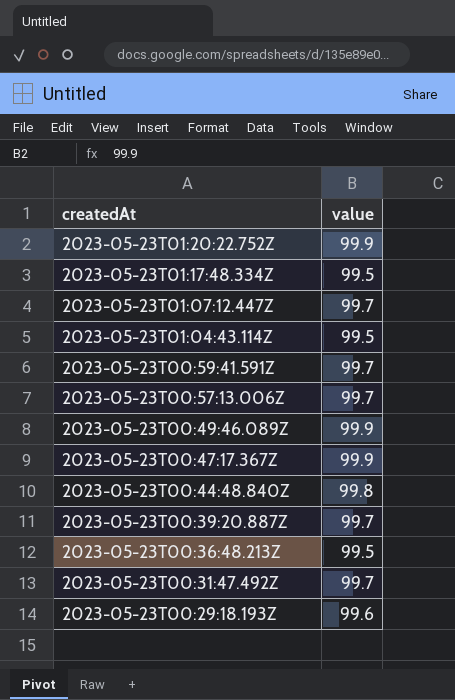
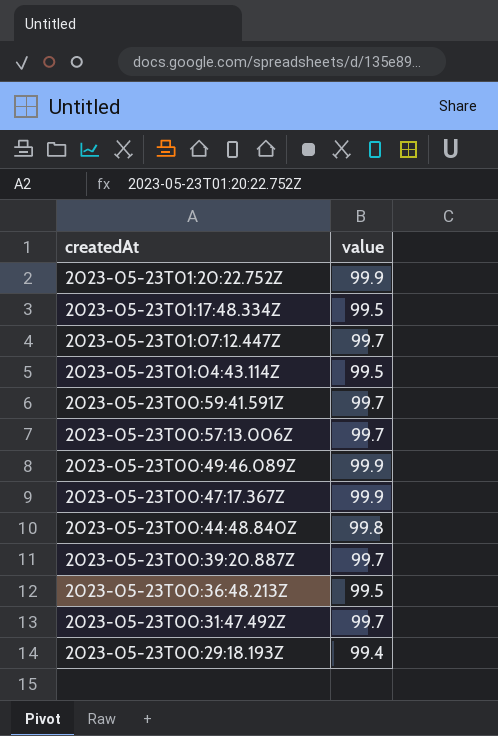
2023-05-23T00:29:18.193Z | value: 99.6 -> 99.4

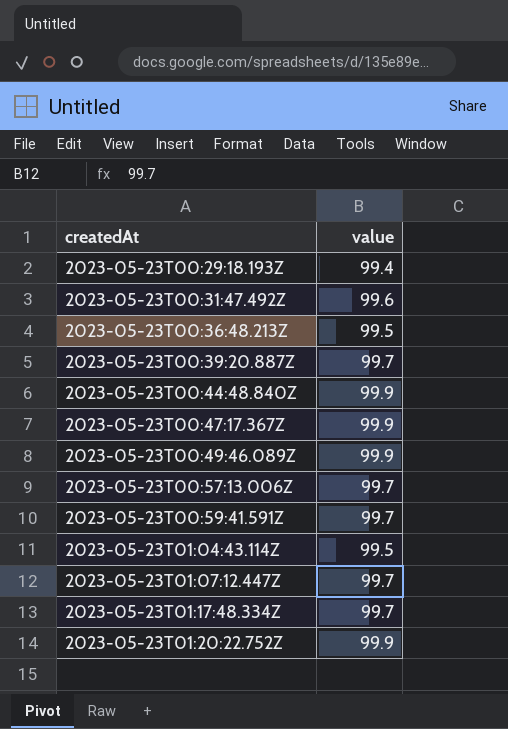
row order: createdAt descending -> createdAt ascending
2023-05-23T00:31:47.492Z | value: 99.7 -> 99.6
2023-05-23T00:44:48.840Z | value: 99.8 -> 99.9
2023-05-23T01:17:48.334Z | value: 99.5 -> 99.7

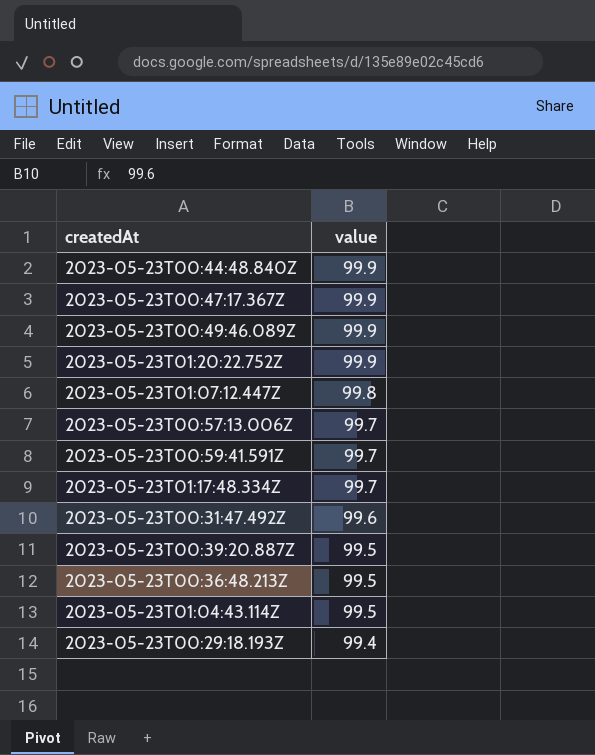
row order: createdAt ascending -> value descending
2023-05-23T01:07:12.447Z | value: 99.7 -> 99.8
2023-05-23T00:39:20.887Z | value: 99.7 -> 99.5

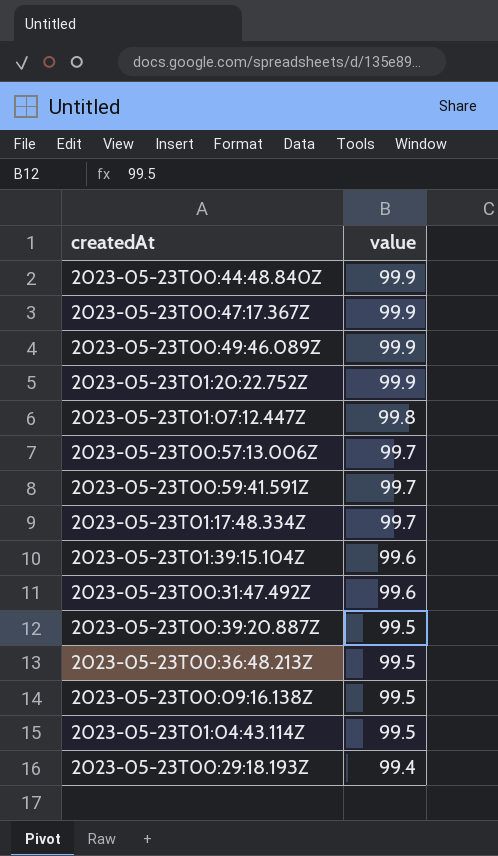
row 2023-05-23T01:39:15.104Z: none -> 99.6
row 2023-05-23T00:09:16.138Z: none -> 99.5

